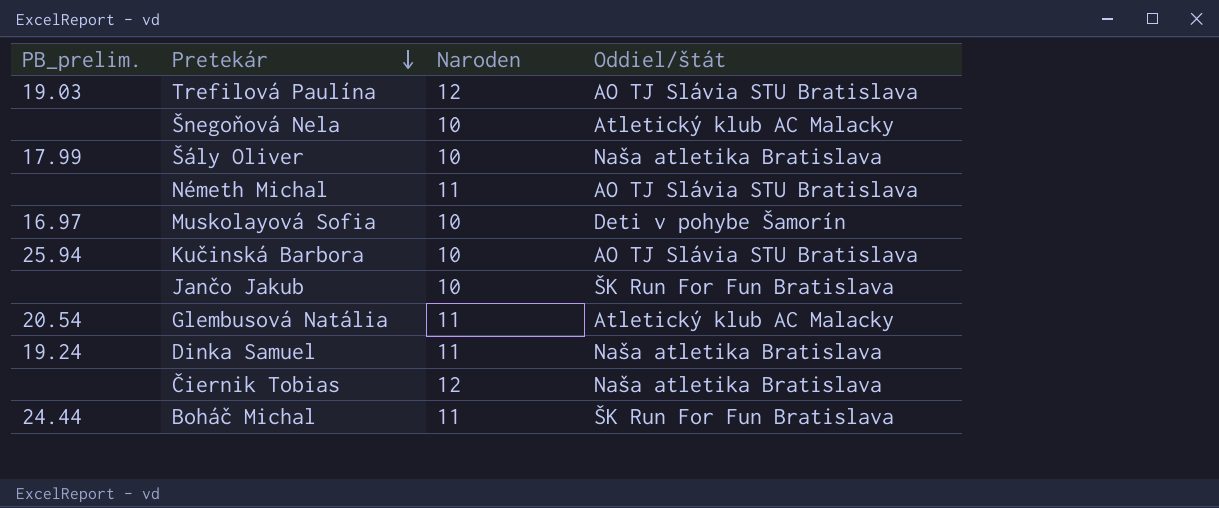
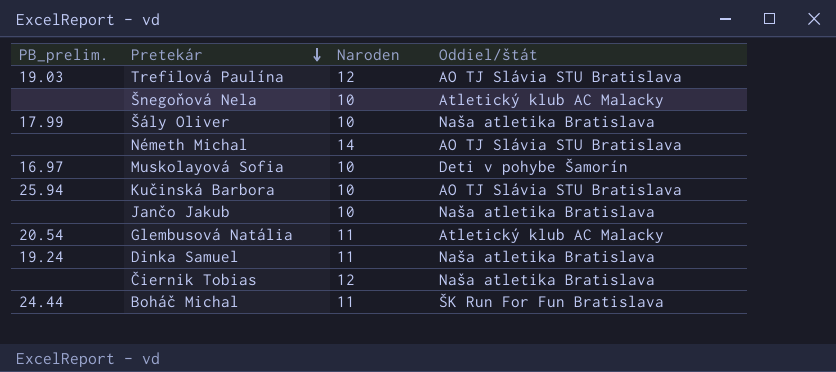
Németh Michal | Naroden: 11 -> 14
Jančo Jakub | Oddiel/štát: ŠK Run For Fun Bratislava -> Naša atletika Bratislava

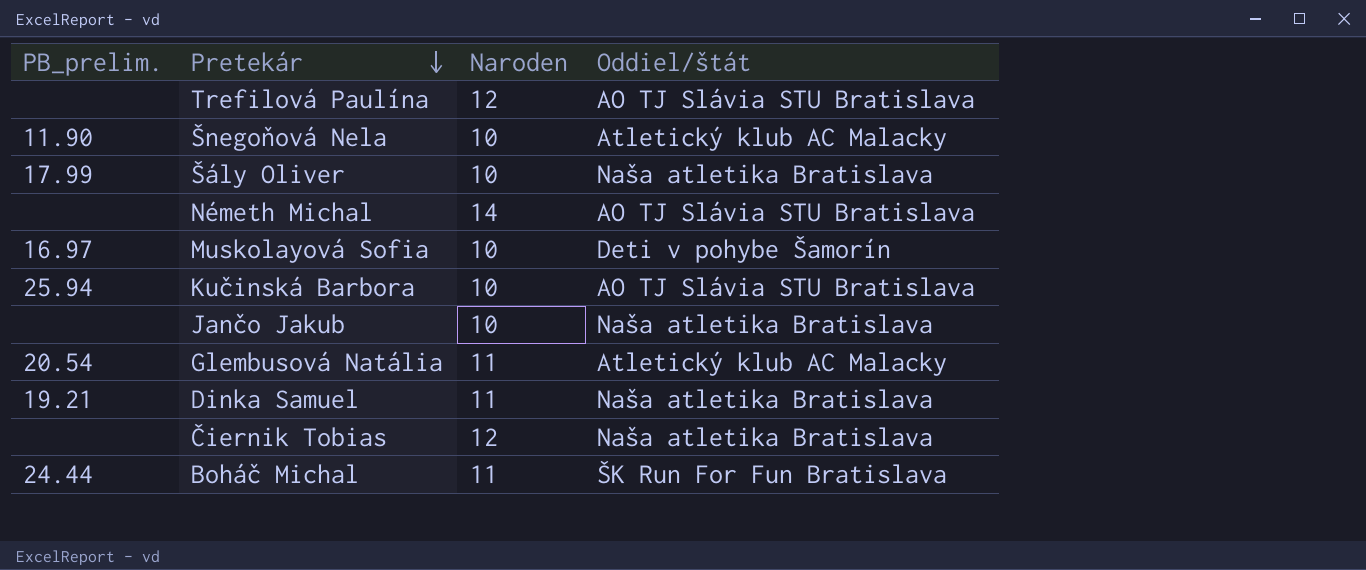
Trefilová Paulína | PB_prelim.: 19.03 -> none
Šnegoňová Nela | PB_prelim.: none -> 11.90
Dinka Samuel | PB_prelim.: 19.24 -> 19.21

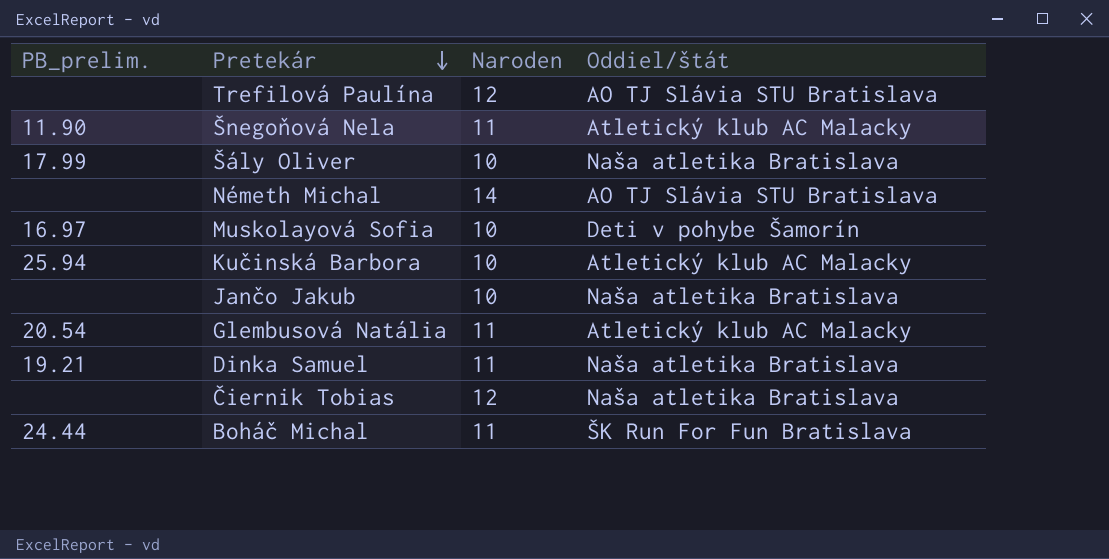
Šnegoňová Nela | Naroden: 10 -> 11
Kučinská Barbora | Oddiel/štát: AO TJ Slávia STU Bratislava -> Atletický klub AC Malacky

